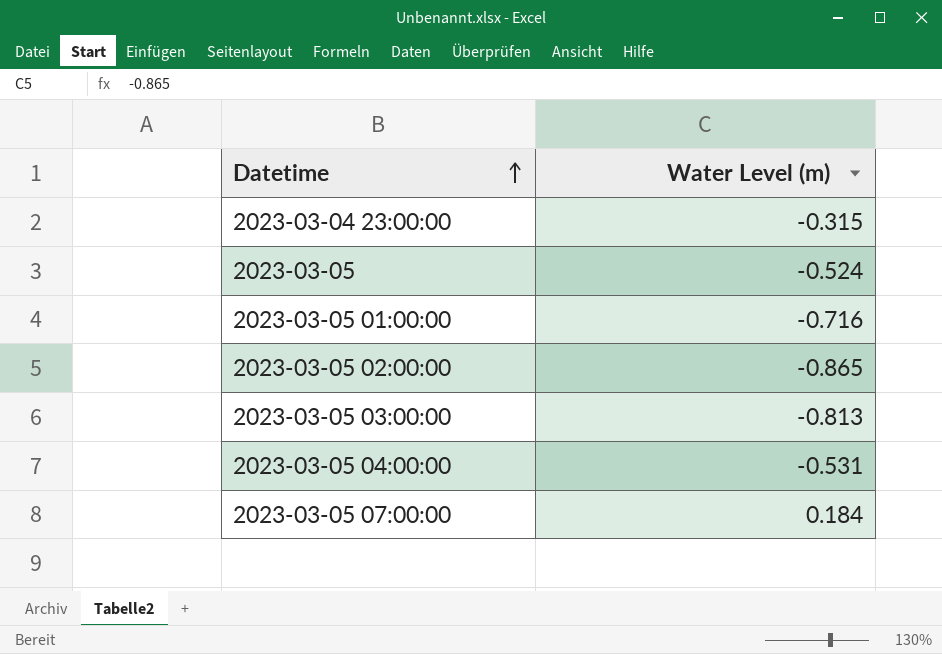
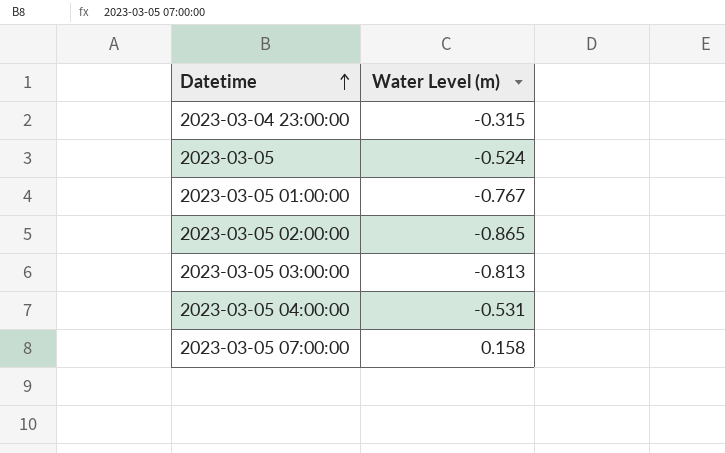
2023-03-05 01:00:00 | Water Level (m): -0.716 -> -0.767
2023-03-05 07:00:00 | Water Level (m): 0.184 -> 0.158

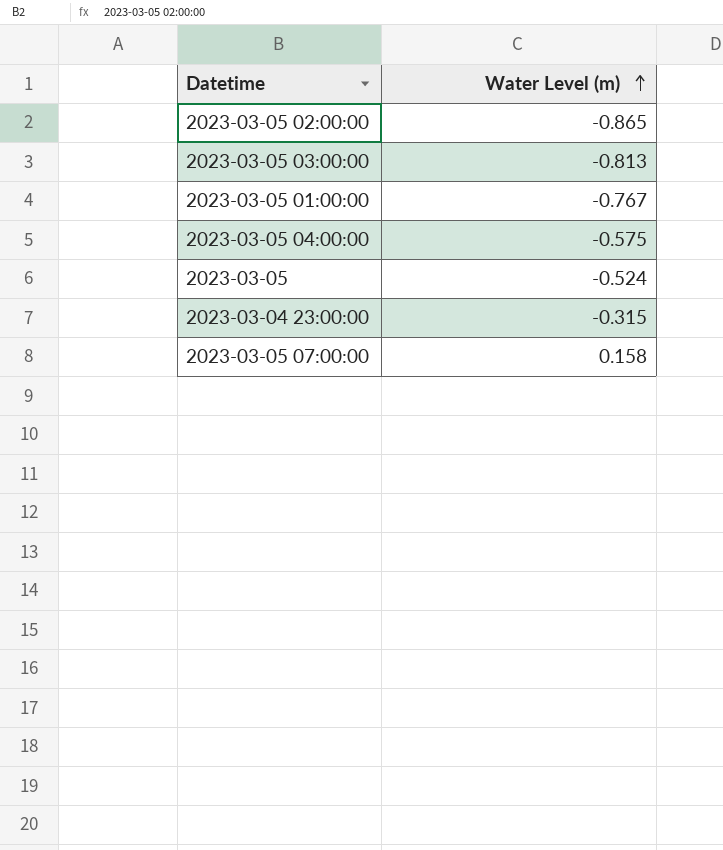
row order: Datetime ascending -> Water Level (m) ascending
2023-03-05 04:00:00 | Water Level (m): -0.531 -> -0.575

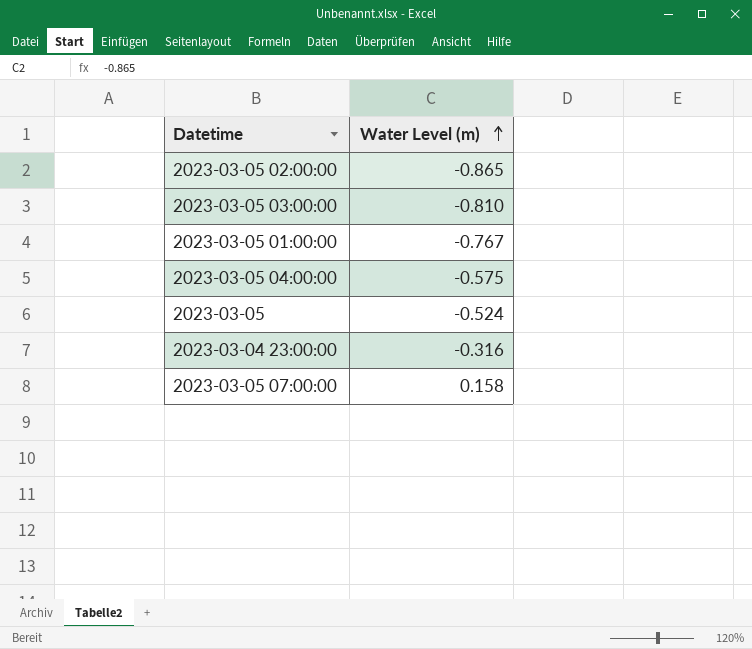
2023-03-05 03:00:00 | Water Level (m): -0.813 -> -0.810
2023-03-04 23:00:00 | Water Level (m): -0.315 -> -0.316

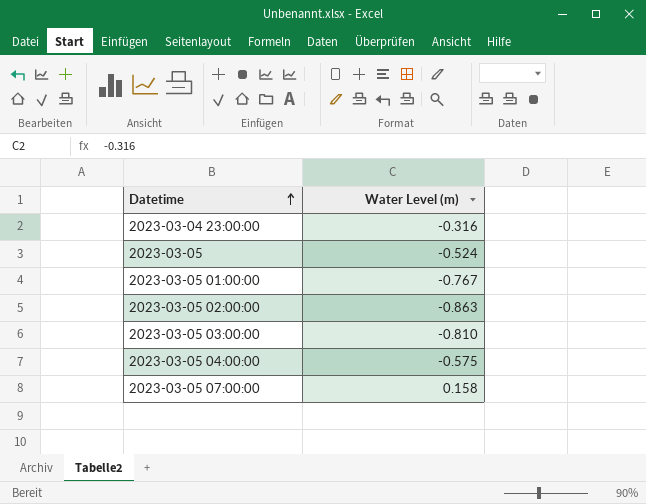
row order: Water Level (m) ascending -> Datetime ascending
2023-03-05 02:00:00 | Water Level (m): -0.865 -> -0.863

